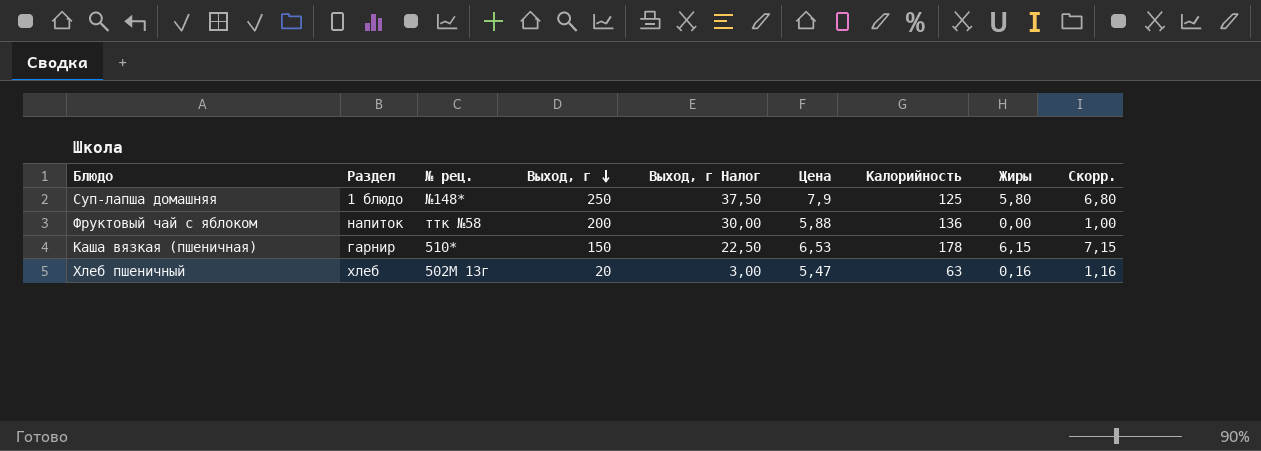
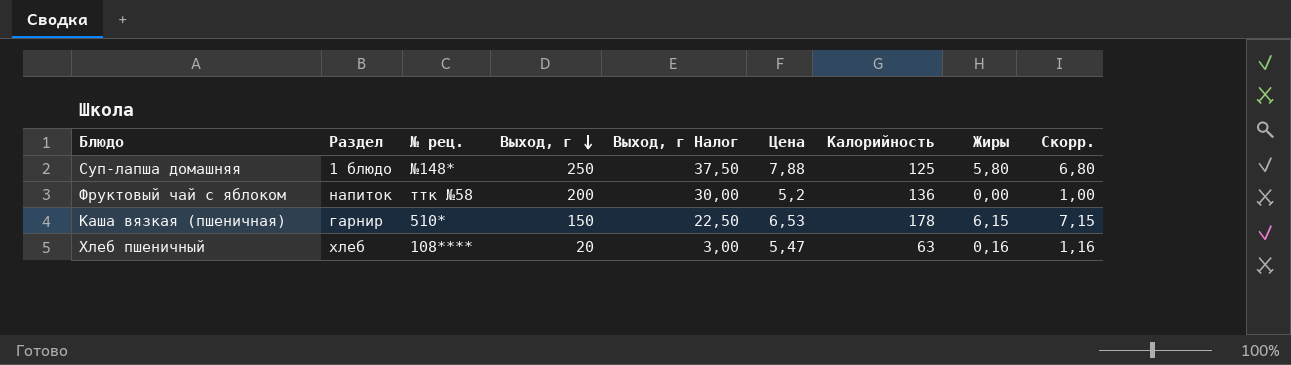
Суп-лапша домашняя | Цена: 7,9 -> 7,88
Фруктовый чай с яблоком | Цена: 5,88 -> 5,2
Хлеб пшеничный | № рец.: 502М 13г -> 108****

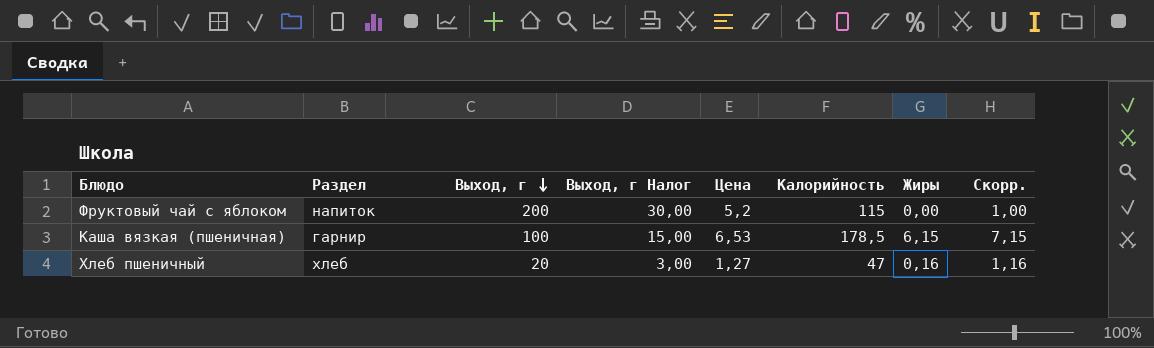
column № рец. | position: 3 -> none
row Суп-лапша домашняя: 1 блюдо | №148* | 250 | 37,50 | 7,88 | 125 | 5,80 | 6,80 -> none
Фруктовый чай с яблоком | Калорийность: 136 -> 115
Каша вязкая (пшеничная) | Выход, г: 150 -> 100
Каша вязкая (пшеничная) | Выход, г Налог: 22,50 -> 15,00
Каша вязкая (пшеничная) | Калорийность: 178 -> 178,5
Хлеб пшеничный | Цена: 5,47 -> 1,27
Хлеб пшеничный | Калорийность: 63 -> 47

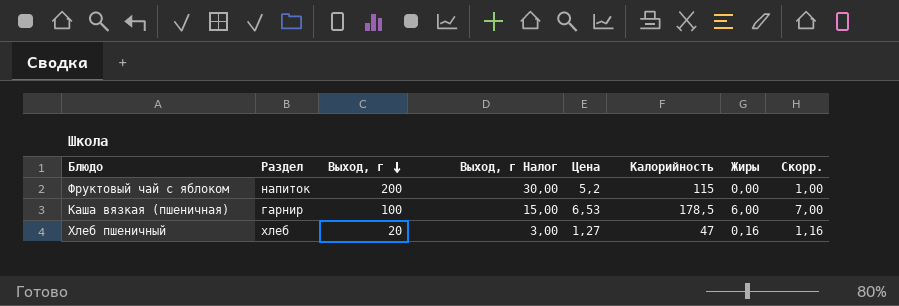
Каша вязкая (пшеничная) | Жиры: 6,15 -> 6,00
Каша вязкая (пшеничная) | Скорр.: 7,15 -> 7,00

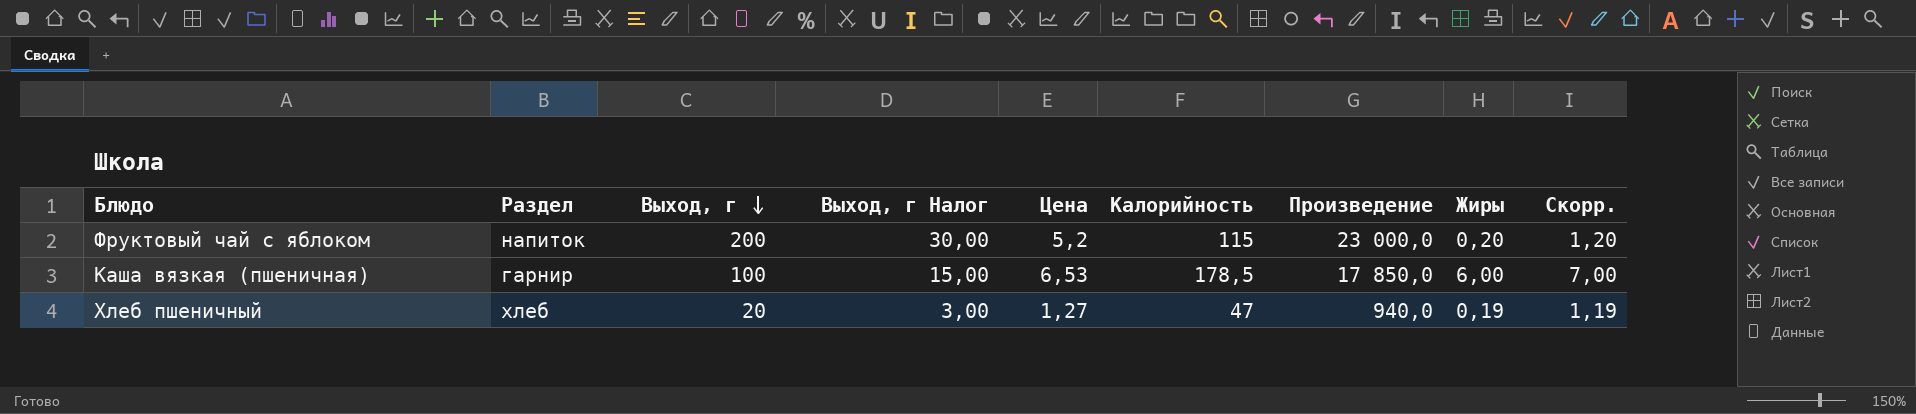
column Произведение | formula: none -> [Выход, г] * [Калорийность]
Фруктовый чай с яблоком | Жиры: 0,00 -> 0,20
Фруктовый чай с яблоком | Скорр.: 1,00 -> 1,20
Хлеб пшеничный | Жиры: 0,16 -> 0,19
Хлеб пшеничный | Скорр.: 1,16 -> 1,19

